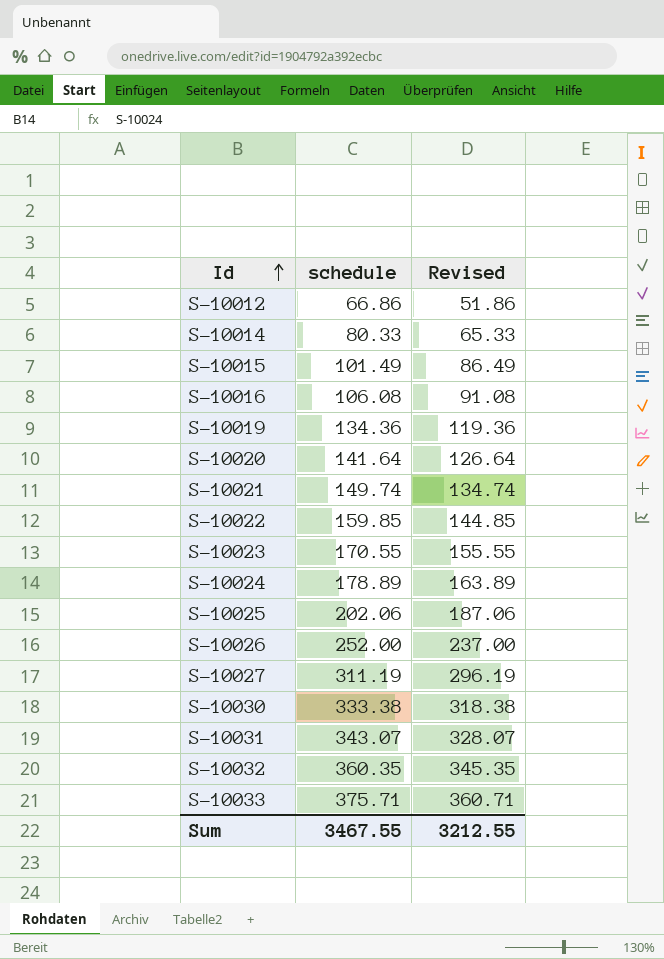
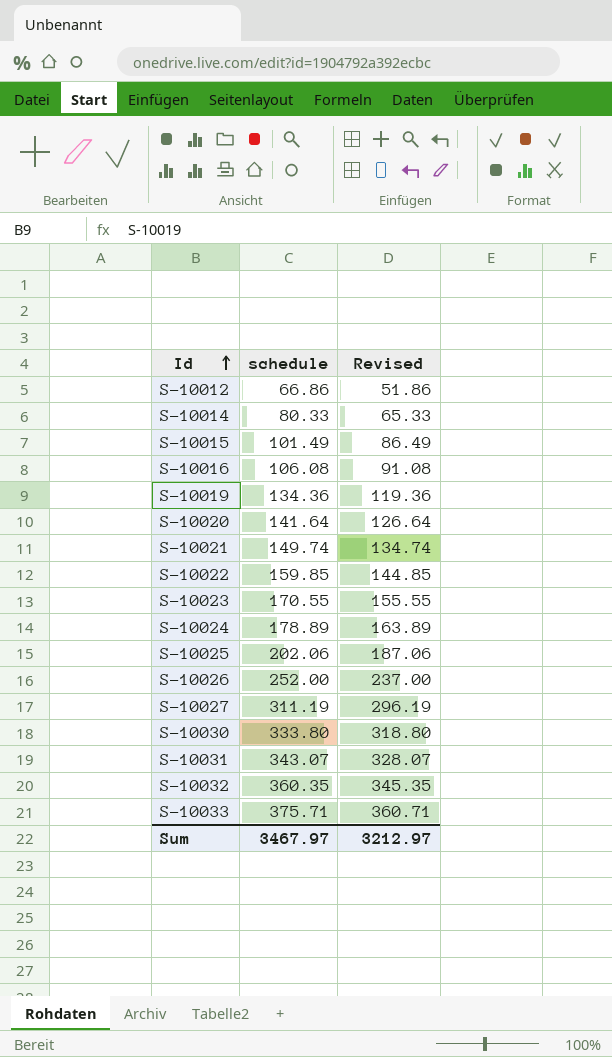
S-10030 | schedule: 333.38 -> 333.80
S-10030 | Revised: 318.38 -> 318.80
Sum | schedule: 3467.55 -> 3467.97
Sum | Revised: 3212.55 -> 3212.97

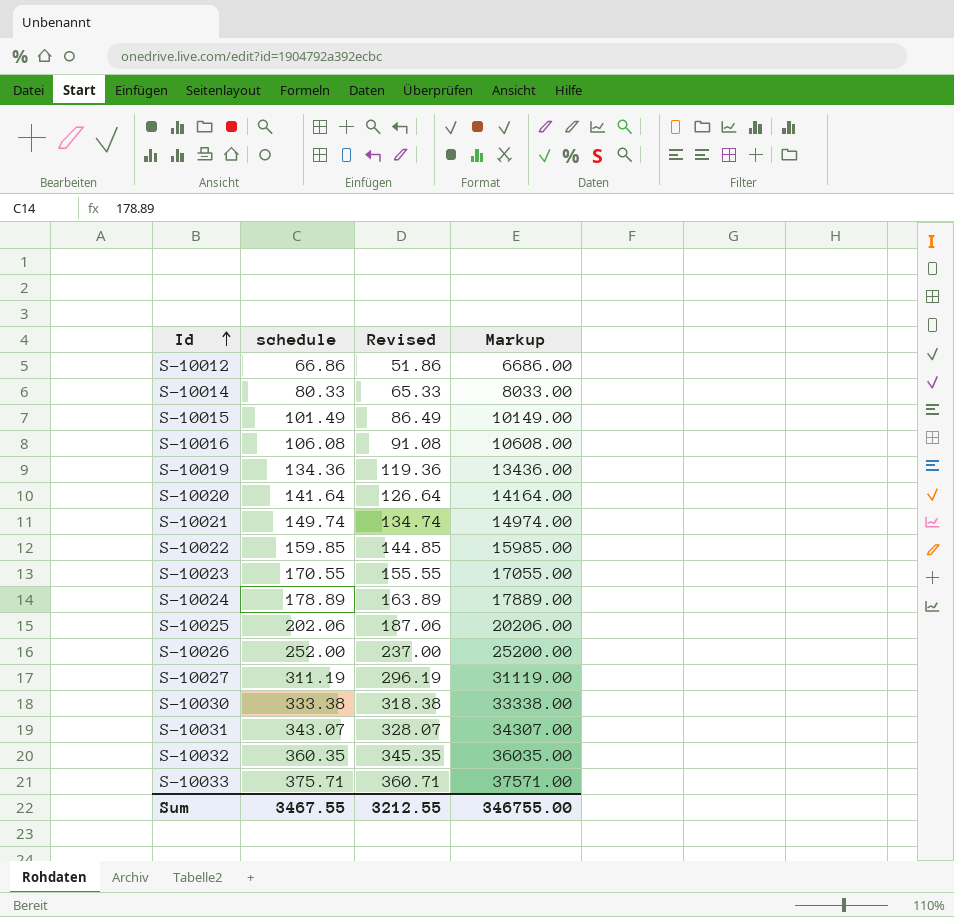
column Markup | formula: none -> [schedule] * 100
S-10030 | schedule: 333.80 -> 333.38
S-10030 | Revised: 318.80 -> 318.38
Sum | schedule: 3467.97 -> 3467.55
Sum | Revised: 3212.97 -> 3212.55

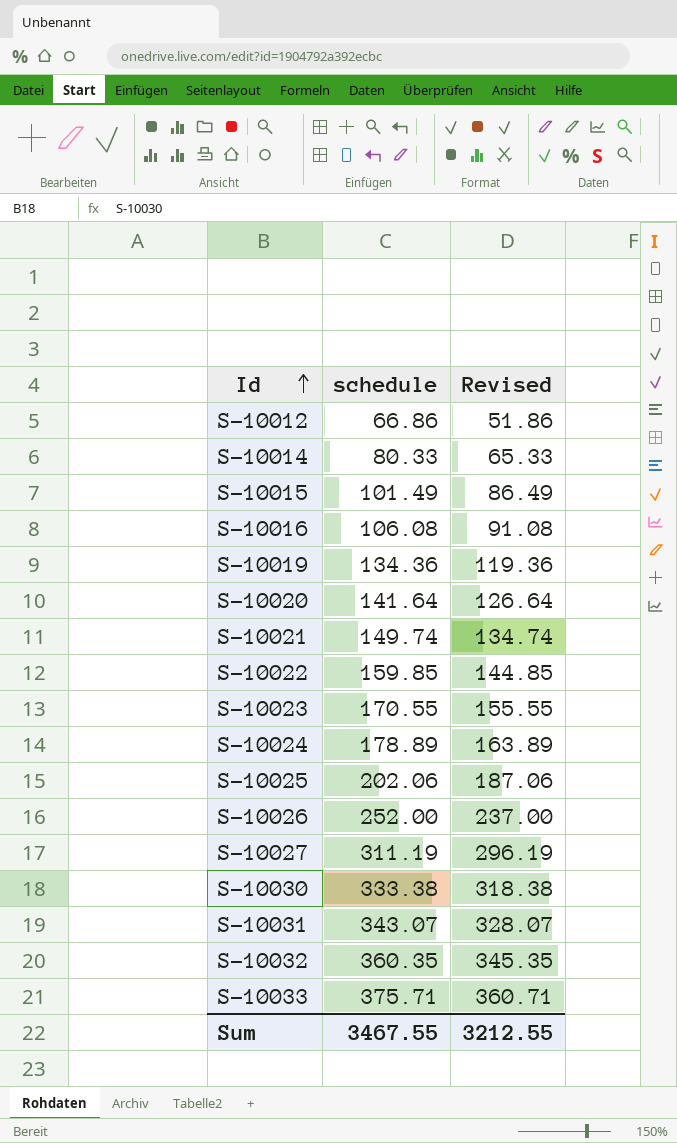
column Markup | formula: [schedule] * 100 -> none

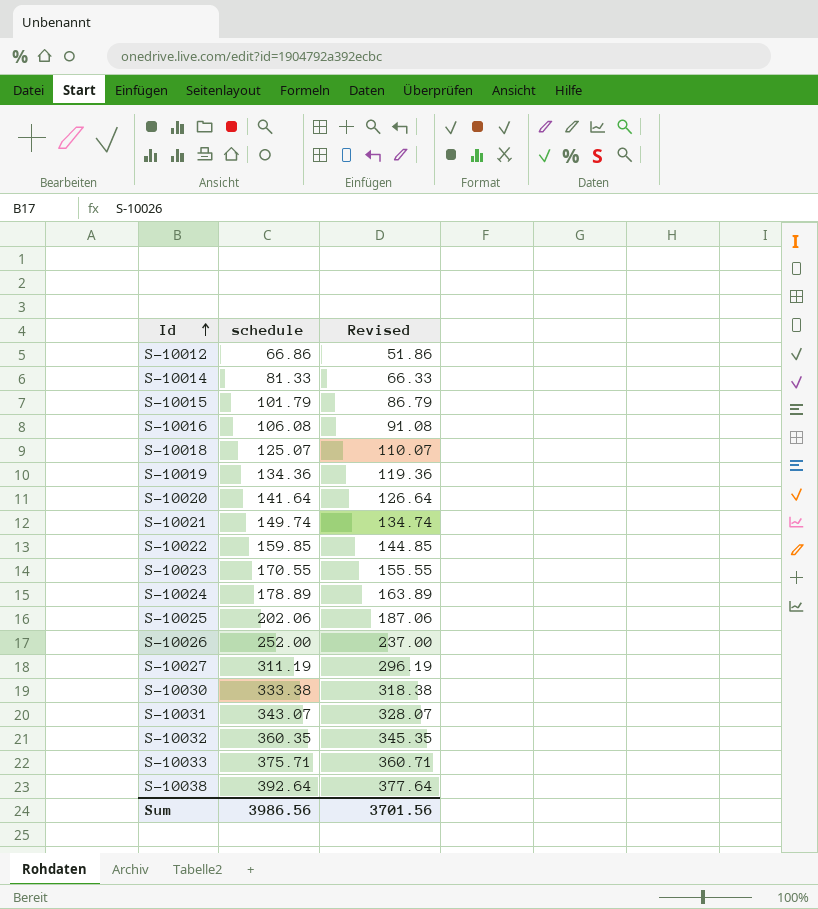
S-10014 | schedule: 80.33 -> 81.33
S-10014 | Revised: 65.33 -> 66.33
S-10015 | schedule: 101.49 -> 101.79
S-10015 | Revised: 86.49 -> 86.79
row S-10018: none -> 125.07 | 110.07
row S-10038: none -> 392.64 | 377.64
Sum | schedule: 3467.55 -> 3986.56
Sum | Revised: 3212.55 -> 3701.56

